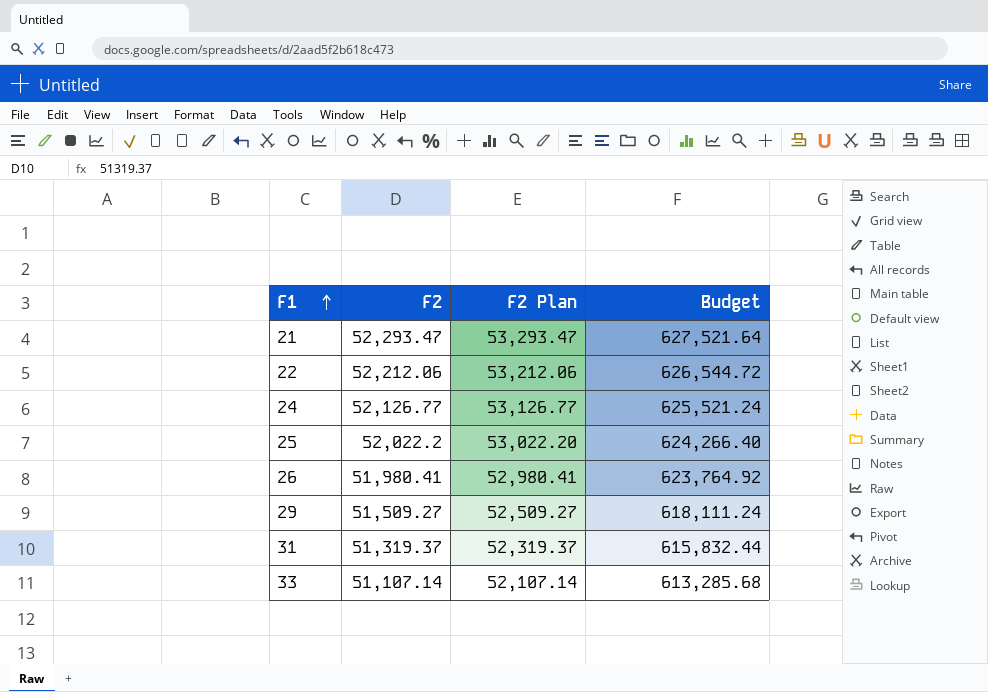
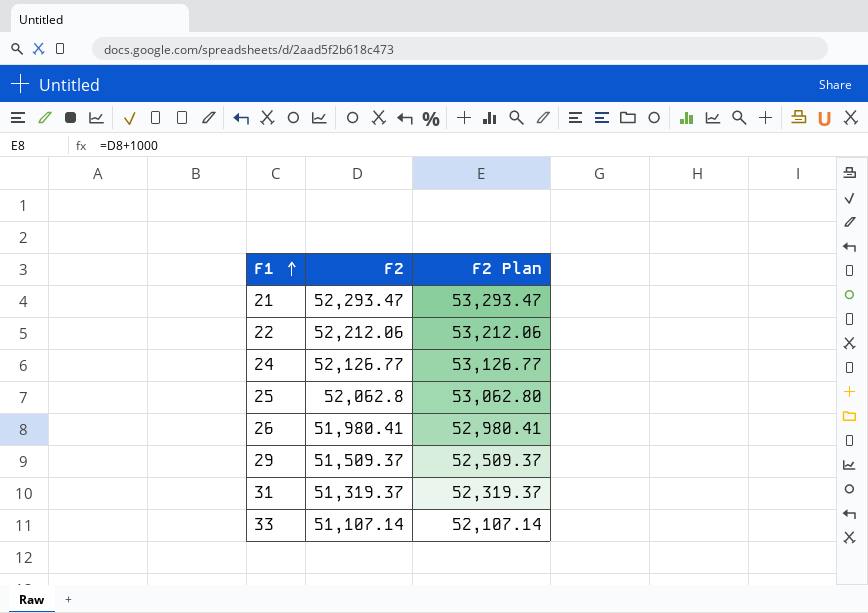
column Budget | formula: [F2] * 12 -> none
25 | F2: 52,022.2 -> 52,062.8
25 | F2 Plan: 53,022.20 -> 53,062.80
29 | F2: 51,509.27 -> 51,509.37
29 | F2 Plan: 52,509.27 -> 52,509.37

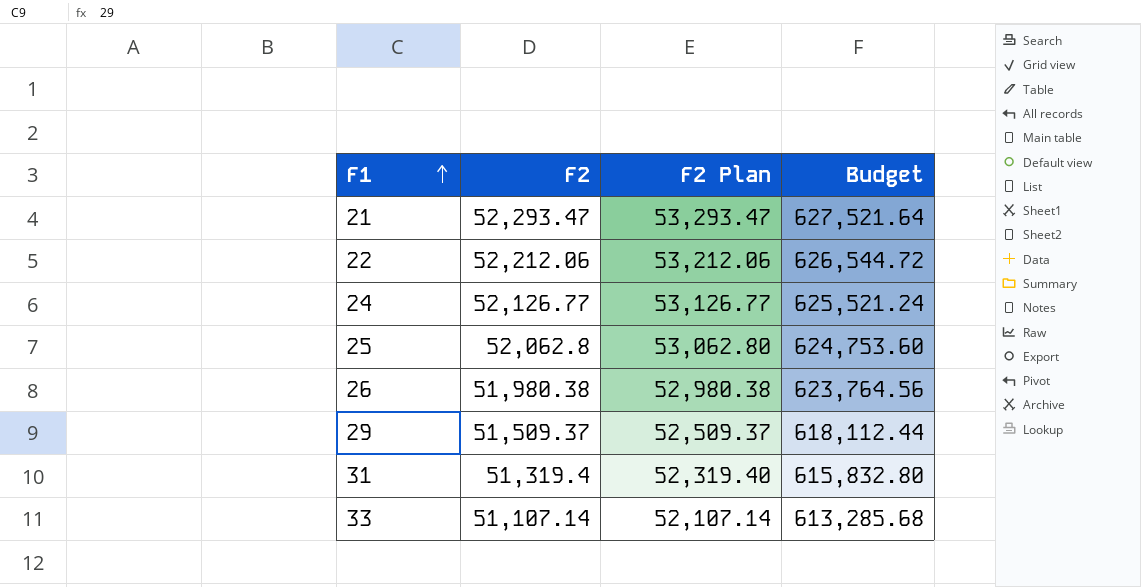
column Budget | formula: none -> [F2] * 12
26 | F2: 51,980.41 -> 51,980.38
26 | F2 Plan: 52,980.41 -> 52,980.38
31 | F2: 51,319.37 -> 51,319.4
31 | F2 Plan: 52,319.37 -> 52,319.40

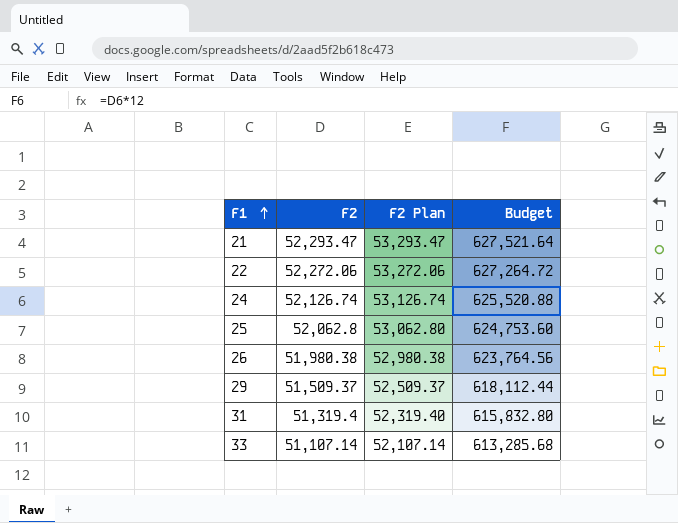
22 | F2: 52,212.06 -> 52,272.06
22 | F2 Plan: 53,212.06 -> 53,272.06
22 | Budget: 626,544.72 -> 627,264.72
24 | F2: 52,126.77 -> 52,126.74
24 | F2 Plan: 53,126.77 -> 53,126.74
24 | Budget: 625,521.24 -> 625,520.88

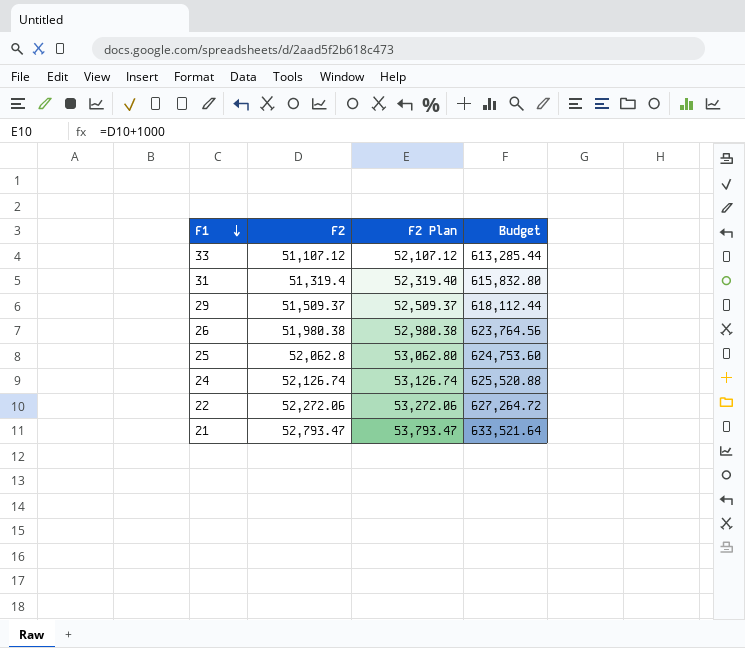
row order: F1 ascending -> F1 descending
33 | F2: 51,107.14 -> 51,107.12
33 | F2 Plan: 52,107.14 -> 52,107.12
33 | Budget: 613,285.68 -> 613,285.44
21 | F2: 52,293.47 -> 52,793.47
21 | F2 Plan: 53,293.47 -> 53,793.47
21 | Budget: 627,521.64 -> 633,521.64

